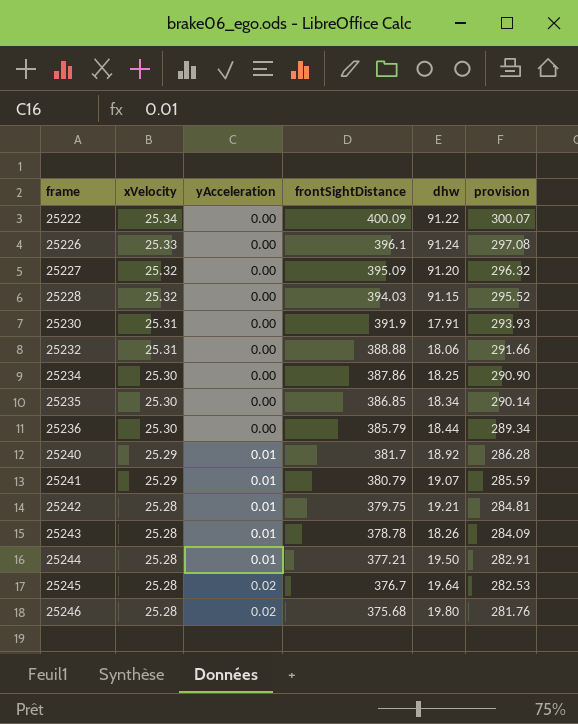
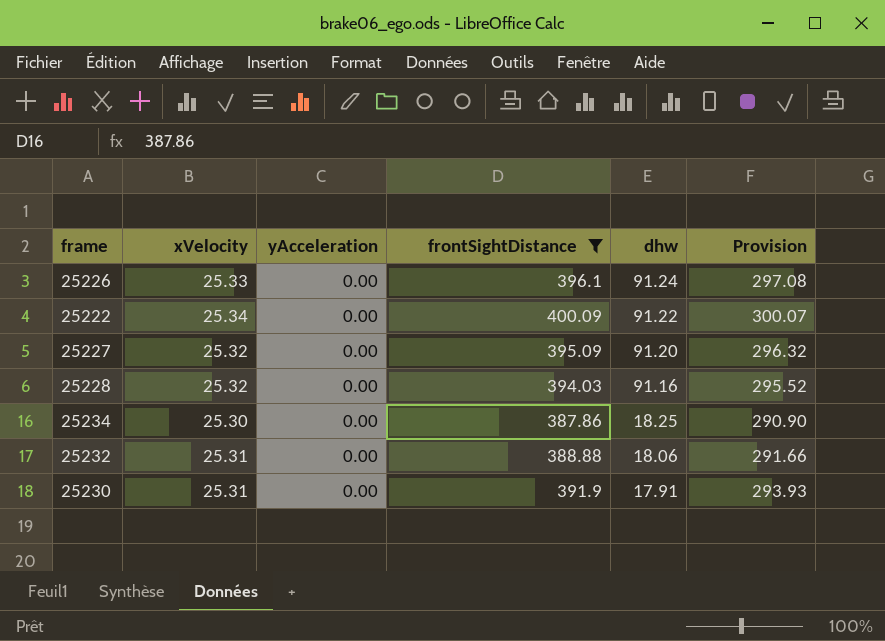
filter: none -> frontSightDistance >= 387.86
row order: frame ascending -> dhw descending
column name: provision -> Provision
25228 | dhw: 91.15 -> 91.16

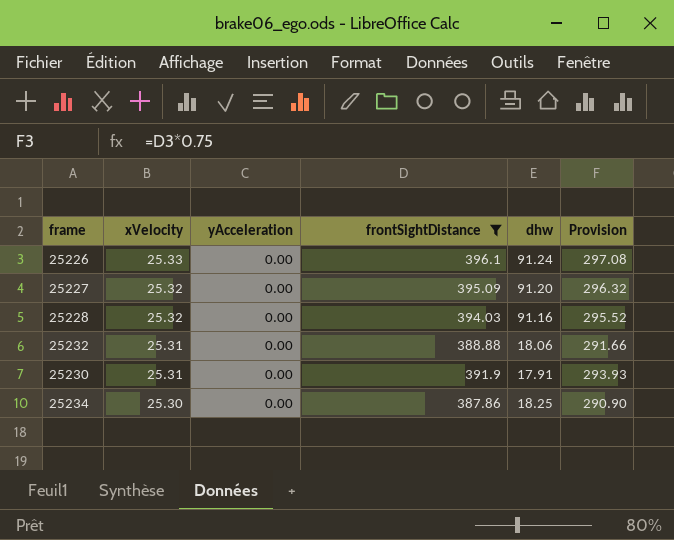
row order: dhw descending -> xVelocity descending
row 25222: 25.34 | 0.00 | 400.09 | 91.22 | 300.07 -> none

